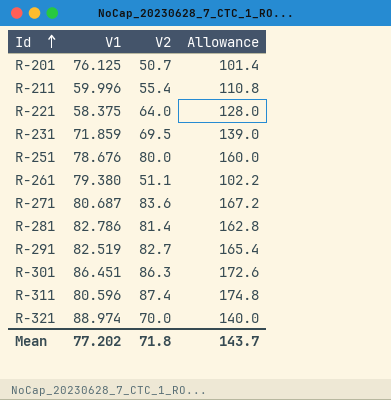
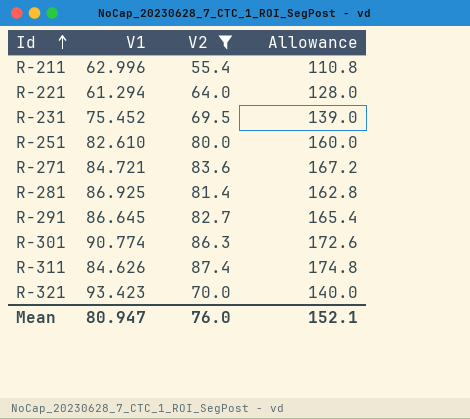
filter: none -> V2 >= 55.4
R-211 | V1: 59.996 -> 62.996
R-221 | V1: 58.375 -> 61.294
R-231 | V1: 71.859 -> 75.452
R-251 | V1: 78.676 -> 82.610
R-271 | V1: 80.687 -> 84.721
R-281 | V1: 82.786 -> 86.925
R-291 | V1: 82.519 -> 86.645
R-301 | V1: 86.451 -> 90.774
R-311 | V1: 80.596 -> 84.626
R-321 | V1: 88.974 -> 93.423
Mean | V1: 77.202 -> 80.947
Mean | V2: 71.8 -> 76.0
Mean | Allowance: 143.7 -> 152.1

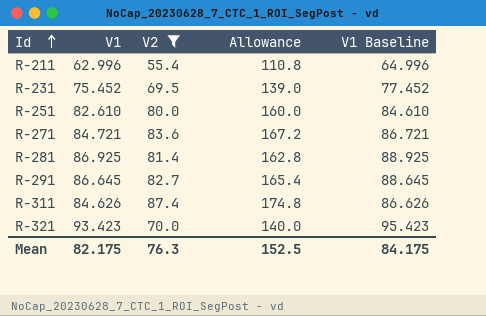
column V1 Baseline | formula: none -> [V1] + 2
row R-221: 61.294 | 64.0 | 128.0 -> none
row R-301: 90.774 | 86.3 | 172.6 -> none
Mean | V1: 80.947 -> 82.175
Mean | V2: 76.0 -> 76.3
Mean | Allowance: 152.1 -> 152.5

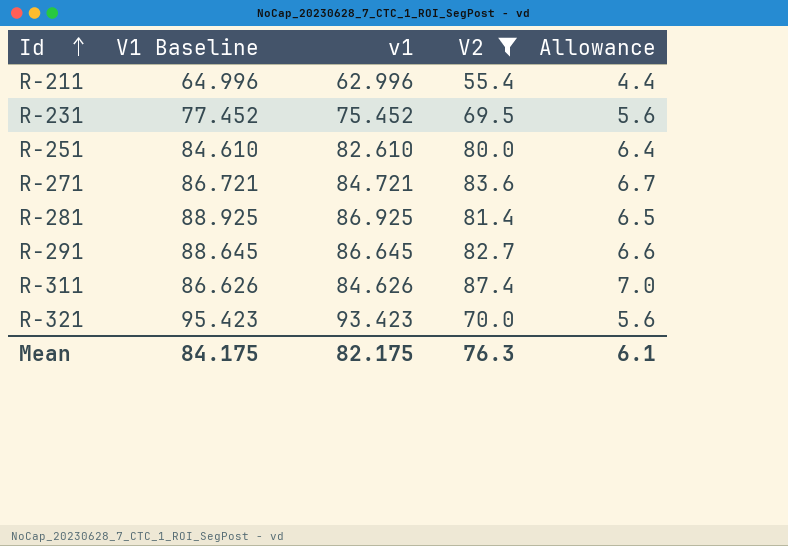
column V1 Baseline | position: 5 -> 2
column name: V1 -> v1
column Allowance | formula: [V2] * 2 -> [V2] * 0.08
Mean | Allowance: 152.5 -> 6.1

